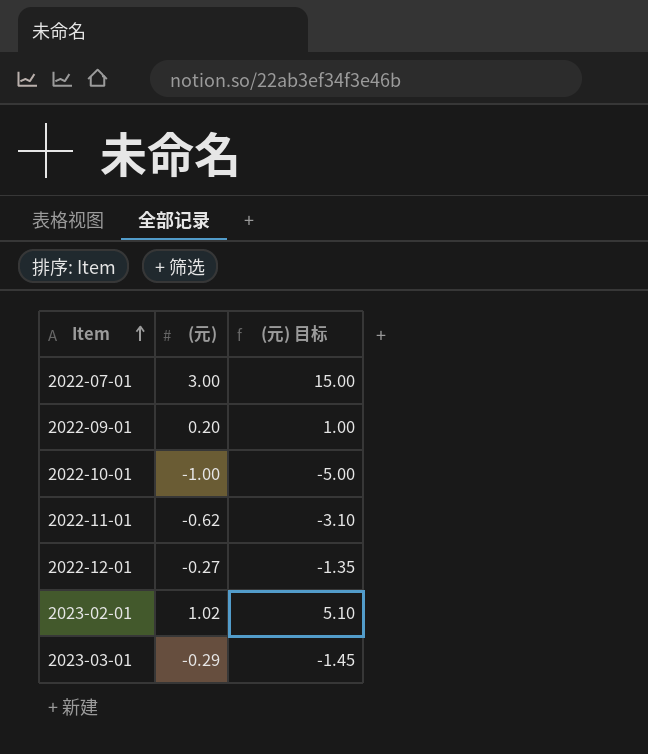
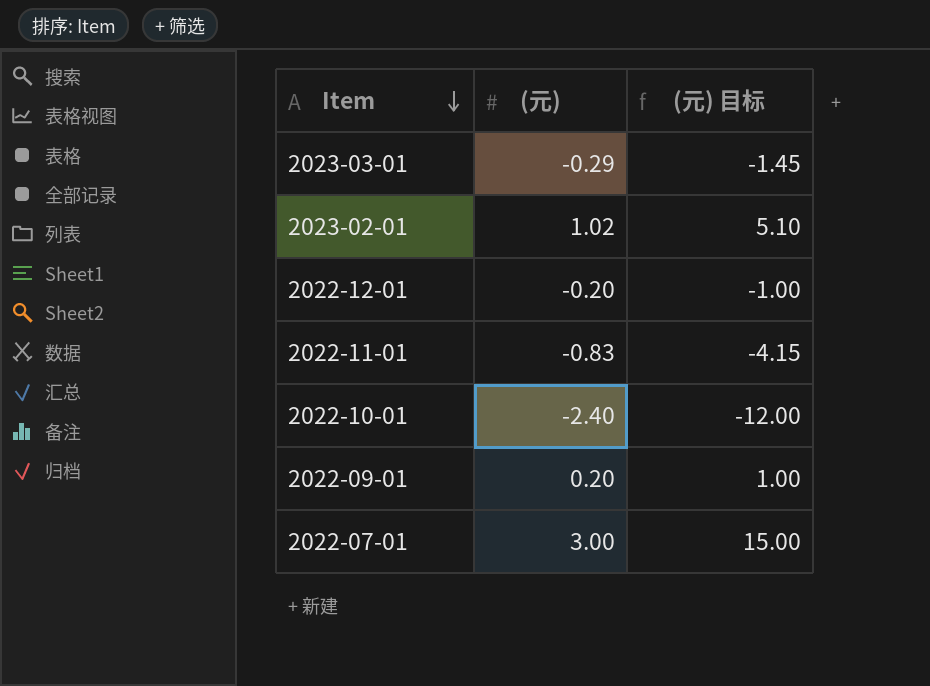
row order: Item ascending -> Item descending
2022-12-01 | (元): -0.27 -> -0.20
2022-12-01 | (元) 目标: -1.35 -> -1.00
2022-11-01 | (元): -0.62 -> -0.83
2022-11-01 | (元) 目标: -3.10 -> -4.15
2022-10-01 | (元): -1.00 -> -2.40
2022-10-01 | (元) 目标: -5.00 -> -12.00

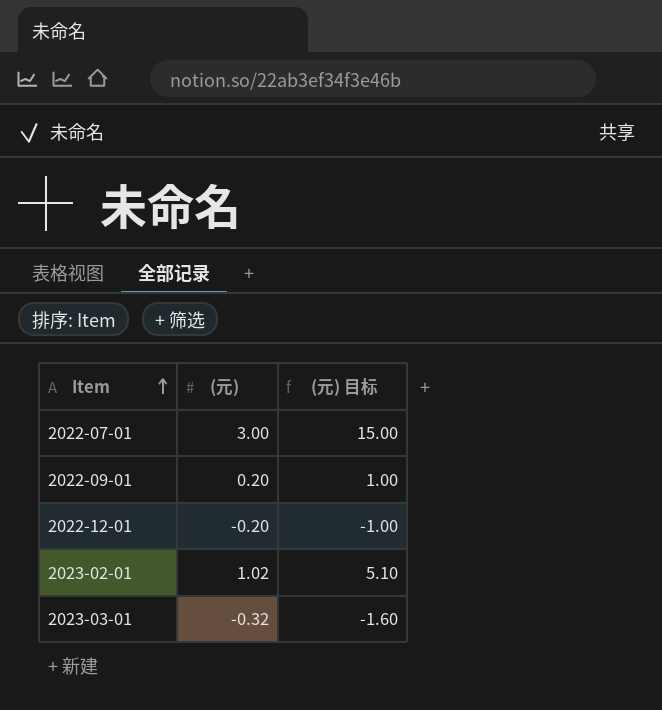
row order: Item descending -> Item ascending
row 2022-11-01: -0.83 | -4.15 -> none
row 2022-10-01: -2.40 | -12.00 -> none
2023-03-01 | (元): -0.29 -> -0.32
2023-03-01 | (元) 目标: -1.45 -> -1.60

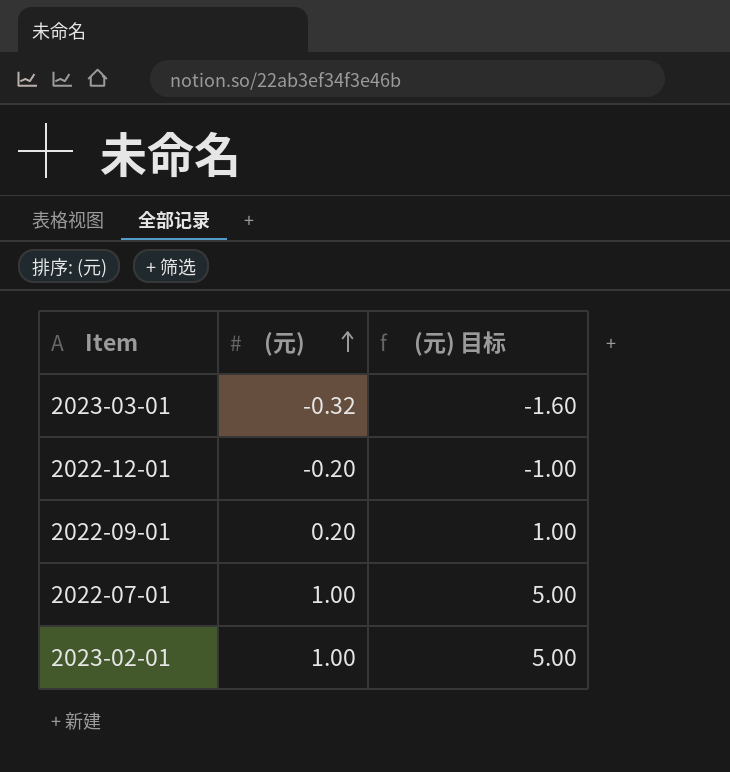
row order: Item ascending -> (元) ascending
2022-07-01 | (元): 3.00 -> 1.00
2022-07-01 | (元) 目标: 15.00 -> 5.00
2023-02-01 | (元): 1.02 -> 1.00
2023-02-01 | (元) 目标: 5.10 -> 5.00

